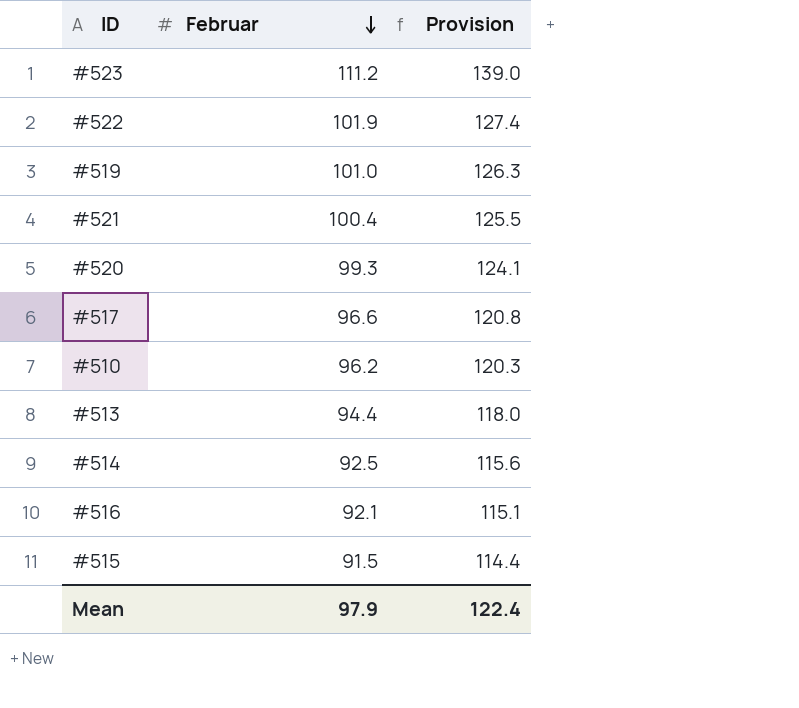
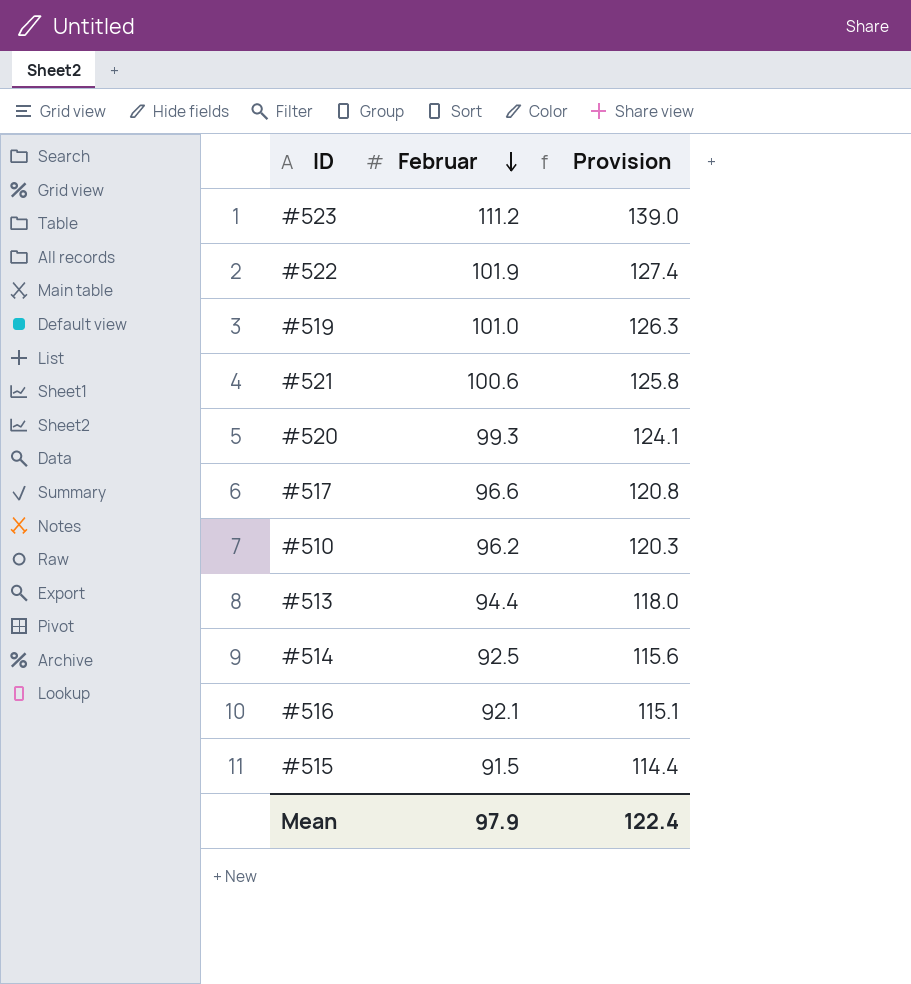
#521 | Februar: 100.4 -> 100.6
#521 | Provision: 125.5 -> 125.8

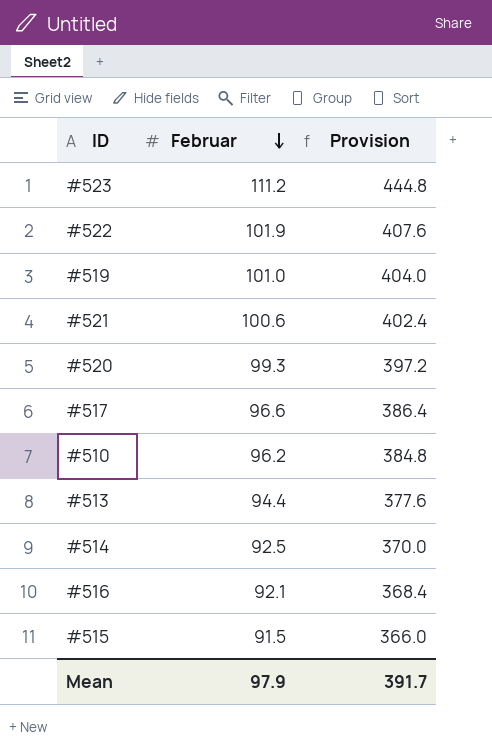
column Provision | formula: [Februar] * 1.25 -> [Februar] * 4
Mean | Provision: 122.4 -> 391.7

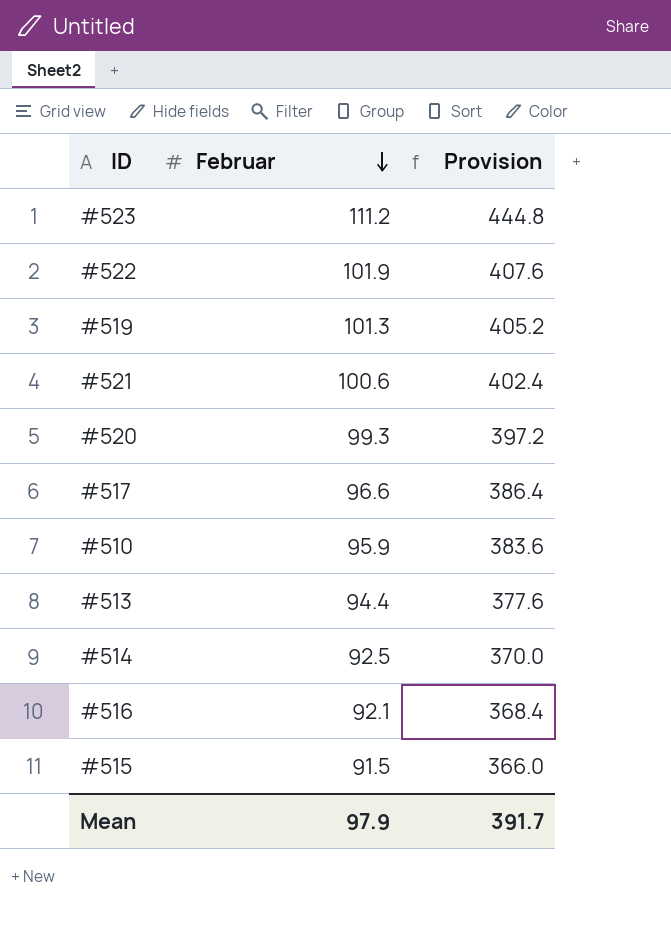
#519 | Februar: 101.0 -> 101.3
#519 | Provision: 404.0 -> 405.2
#510 | Februar: 96.2 -> 95.9
#510 | Provision: 384.8 -> 383.6

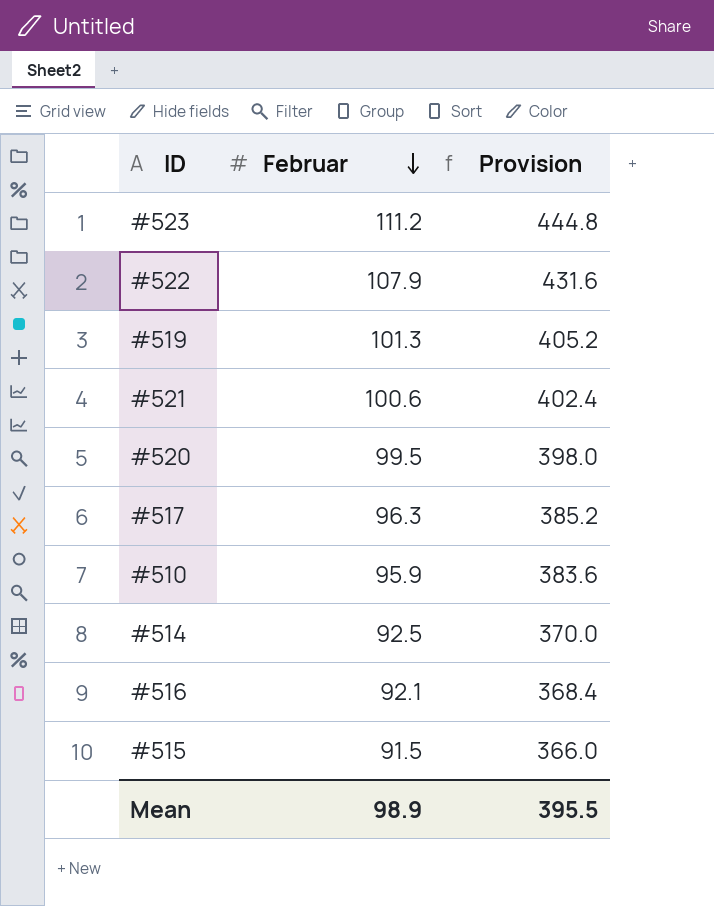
row #513: 94.4 | 377.6 -> none
#522 | Februar: 101.9 -> 107.9
#522 | Provision: 407.6 -> 431.6
#520 | Februar: 99.3 -> 99.5
#520 | Provision: 397.2 -> 398.0
#517 | Februar: 96.6 -> 96.3
#517 | Provision: 386.4 -> 385.2
Mean | Februar: 97.9 -> 98.9
Mean | Provision: 391.7 -> 395.5

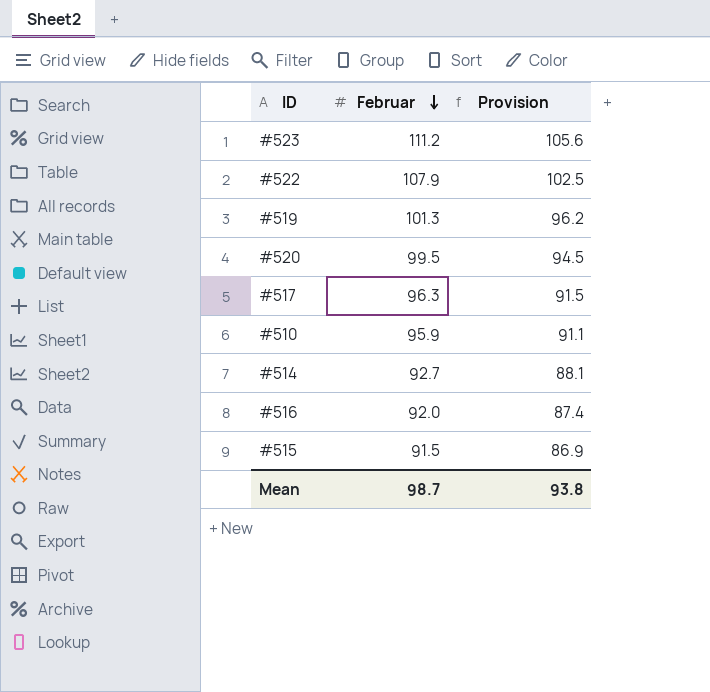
column Provision | formula: [Februar] * 4 -> [Februar] * 0.95
row #521: 100.6 | 402.4 -> none
#514 | Februar: 92.5 -> 92.7
#516 | Februar: 92.1 -> 92.0
Mean | Februar: 98.9 -> 98.7
Mean | Provision: 395.5 -> 93.8

